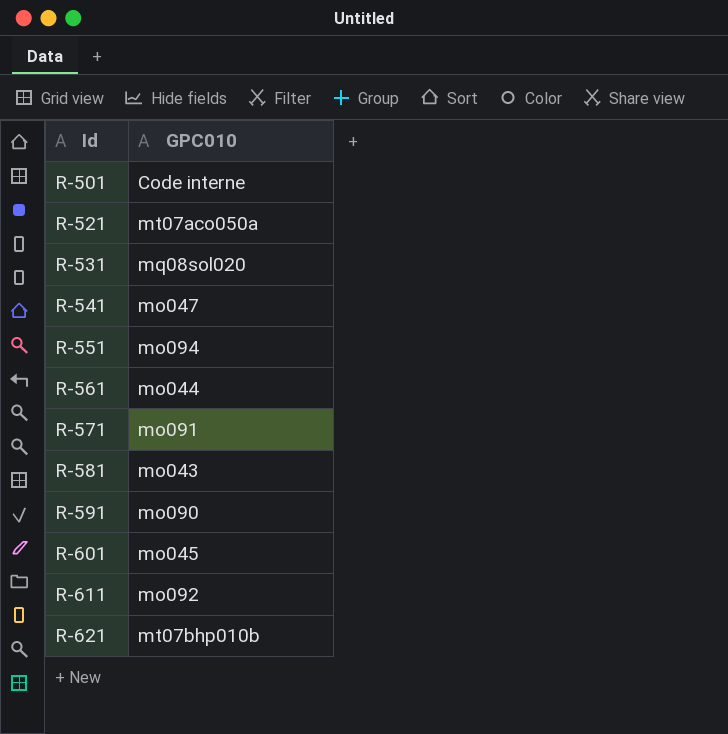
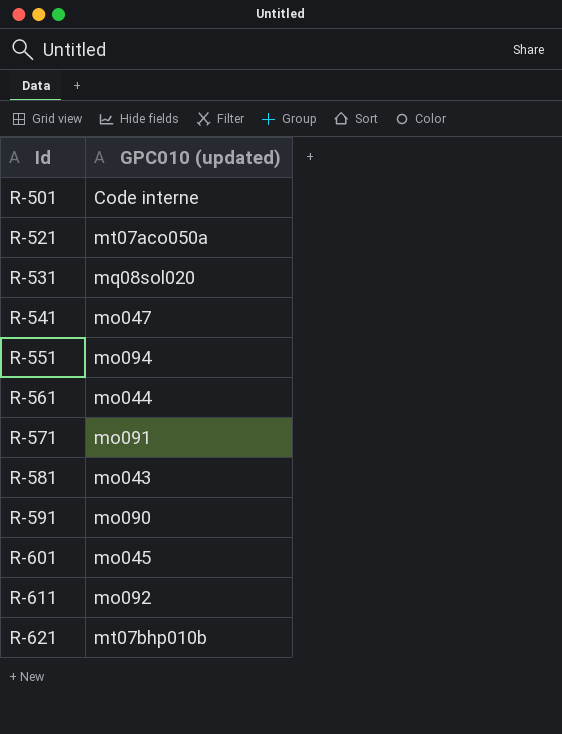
column name: GPC010 -> GPC010 (updated)

